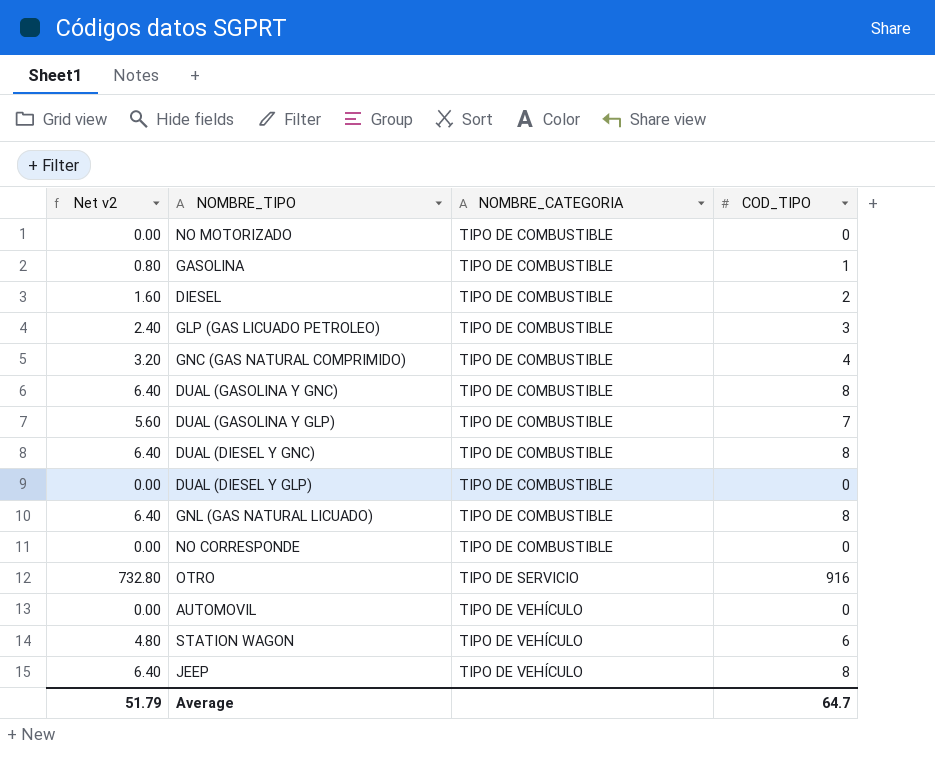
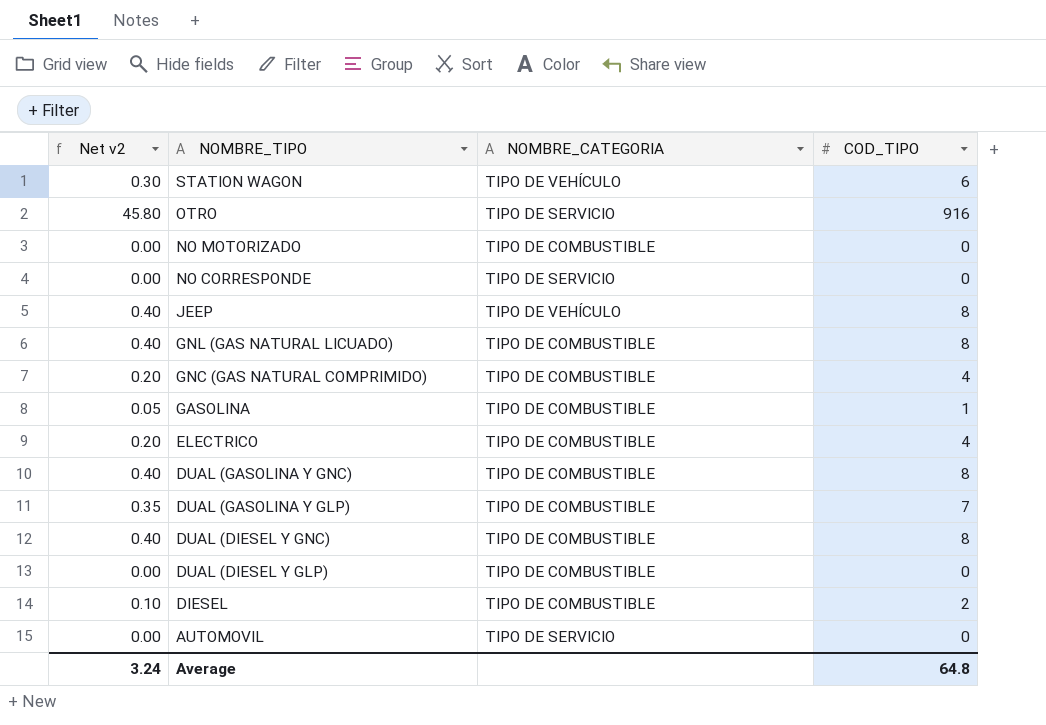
row order: NOMBRE_CATEGORIA ascending -> NOMBRE_TIPO descending
column Net v2 | formula: [COD_TIPO] * 0.8 -> [COD_TIPO] * 0.05
row GLP (GAS LICUADO PETROLEO): 2.40 | TIPO DE COMBUSTIBLE | 3 -> none
NO CORRESPONDE | NOMBRE_CATEGORIA: TIPO DE COMBUSTIBLE -> TIPO DE SERVICIO
row ELECTRICO: none -> 0.20 | TIPO DE COMBUSTIBLE | 4
AUTOMOVIL | NOMBRE_CATEGORIA: TIPO DE VEHÍCULO -> TIPO DE SERVICIO
Average | Net v2: 51.79 -> 3.24
Average | COD_TIPO: 64.7 -> 64.8

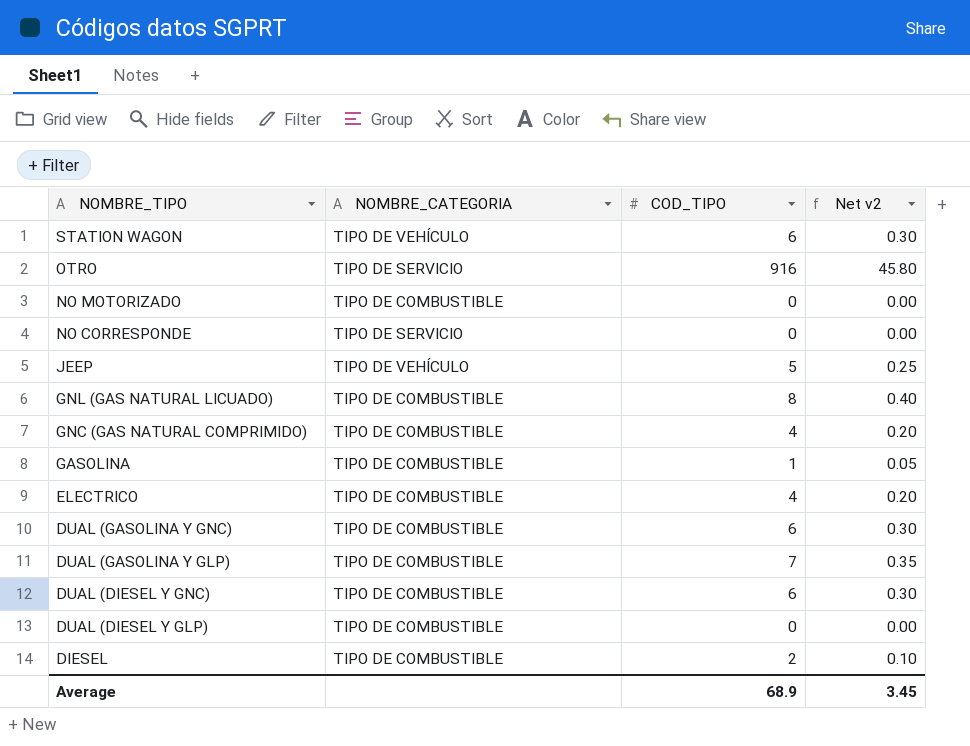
column Net v2 | position: 1 -> 4
row AUTOMOVIL: 0.00 | TIPO DE SERVICIO | 0 -> none
JEEP | COD_TIPO: 8 -> 5
JEEP | Net v2: 0.40 -> 0.25
DUAL (GASOLINA Y GNC) | COD_TIPO: 8 -> 6
DUAL (GASOLINA Y GNC) | Net v2: 0.40 -> 0.30
DUAL (DIESEL Y GNC) | COD_TIPO: 8 -> 6
DUAL (DIESEL Y GNC) | Net v2: 0.40 -> 0.30
Average | COD_TIPO: 64.8 -> 68.9
Average | Net v2: 3.24 -> 3.45

